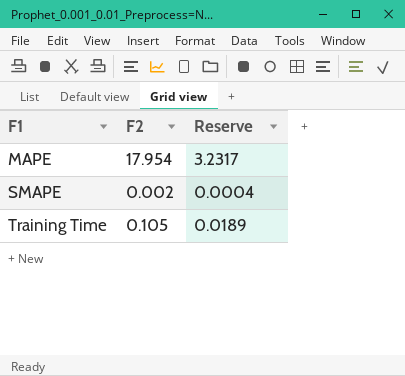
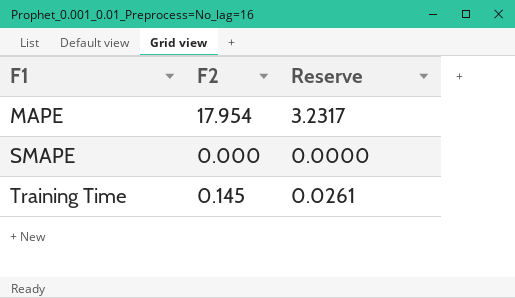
SMAPE | F2: 0.002 -> 0.000
SMAPE | Reserve: 0.0004 -> 0.0000
Training Time | F2: 0.105 -> 0.145
Training Time | Reserve: 0.0189 -> 0.0261

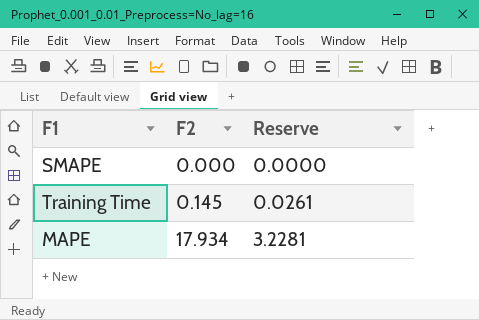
row order: F1 ascending -> F2 ascending
MAPE | F2: 17.954 -> 17.934
MAPE | Reserve: 3.2317 -> 3.2281

